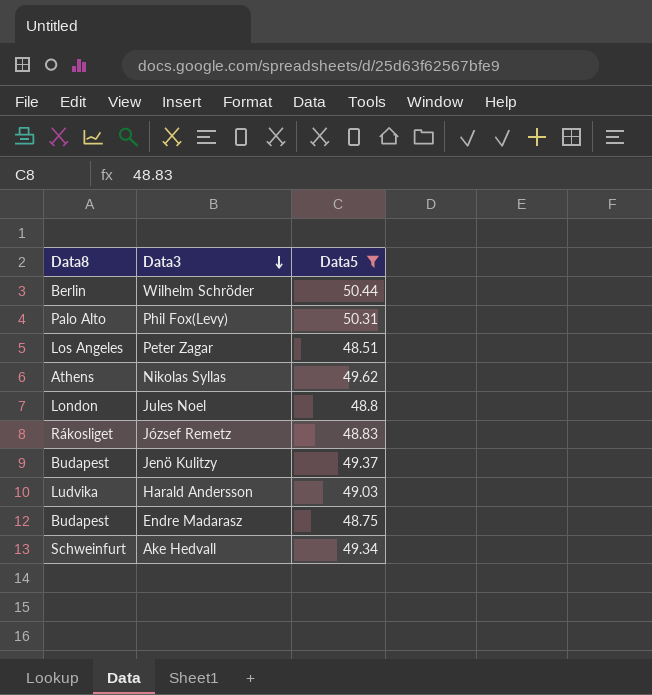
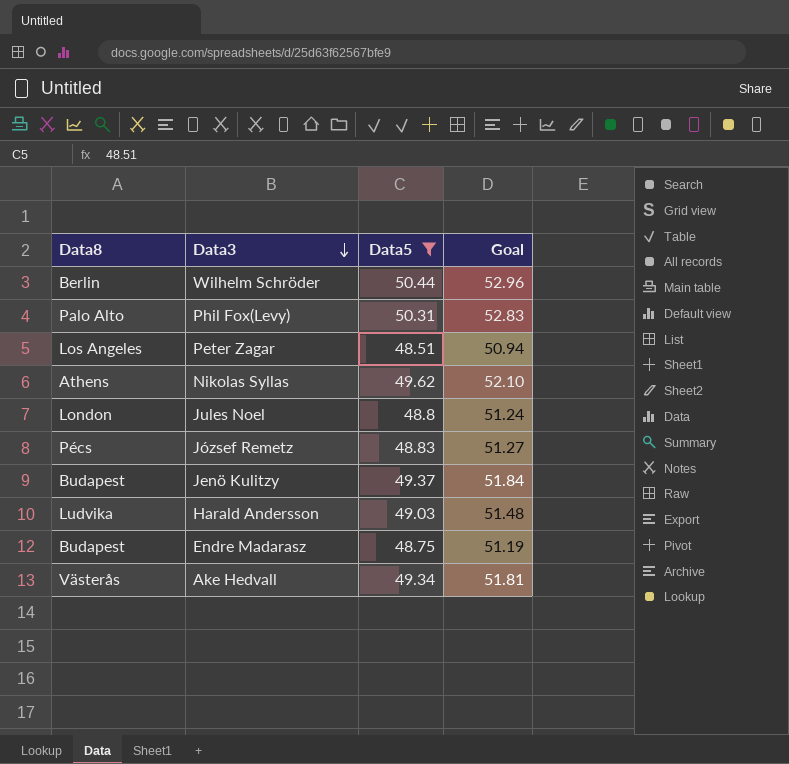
column Goal | formula: none -> [Data5] * 1.05
József Remetz | Data8: Rákosliget -> Pécs
Ake Hedvall | Data8: Schweinfurt -> Västerås

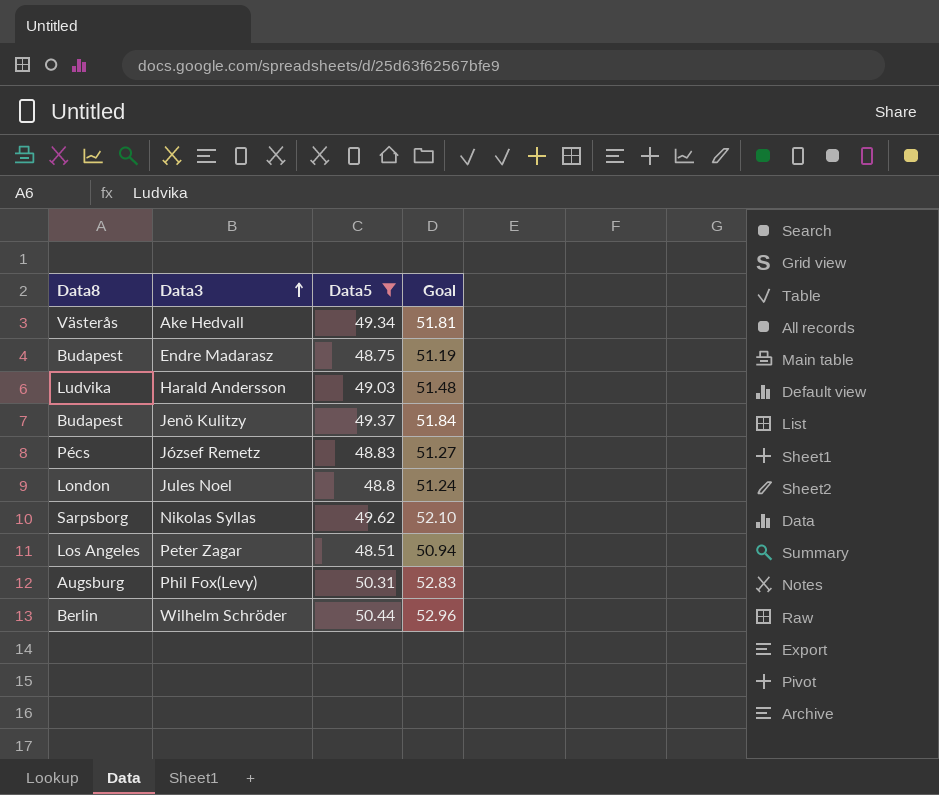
row order: Data3 descending -> Data3 ascending
Nikolas Syllas | Data8: Athens -> Sarpsborg
Phil Fox(Levy) | Data8: Palo Alto -> Augsburg

